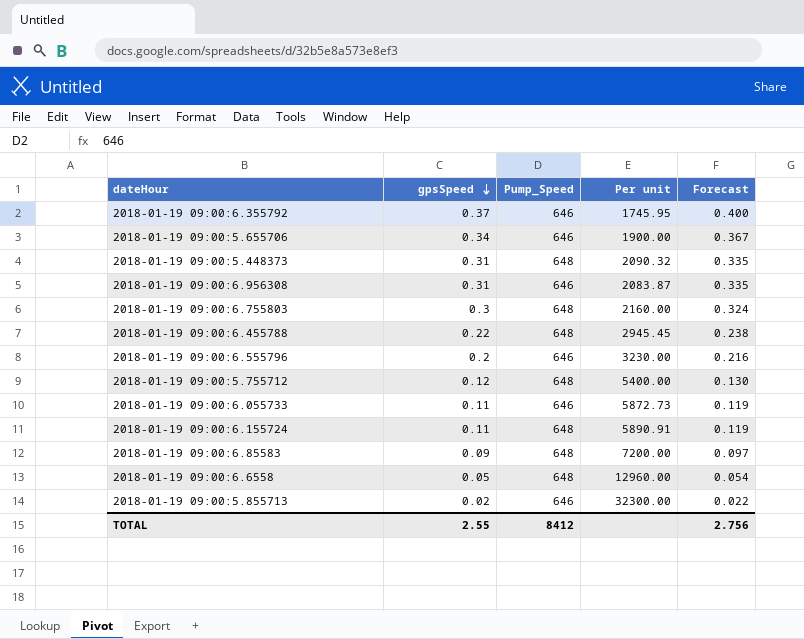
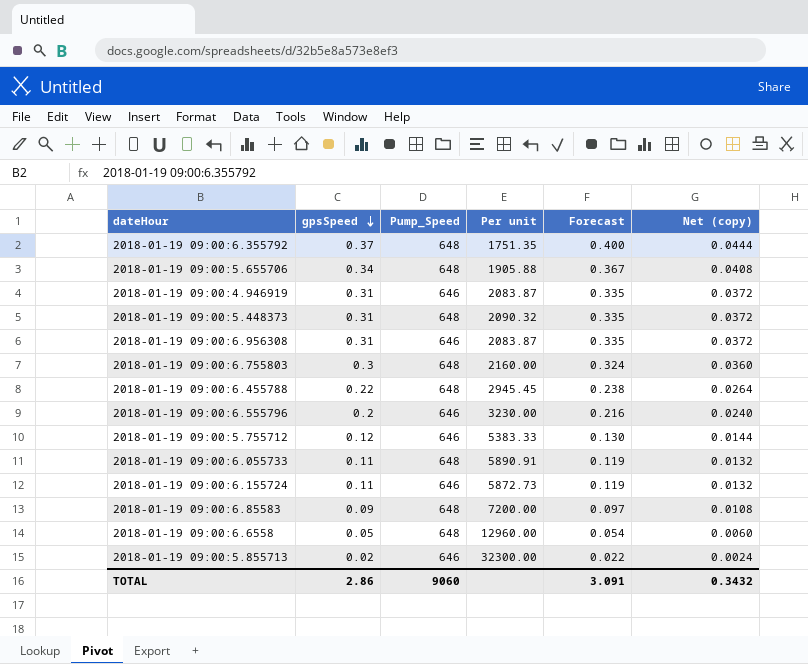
column Net (copy) | formula: none -> [gpsSpeed] * 0.12
2018-01-19 09:00:6.355792 | Pump_Speed: 646 -> 648
2018-01-19 09:00:6.355792 | Per unit: 1745.95 -> 1751.35
2018-01-19 09:00:5.655706 | Pump_Speed: 646 -> 648
2018-01-19 09:00:5.655706 | Per unit: 1900.00 -> 1905.88
row 2018-01-19 09:00:4.946919: none -> 0.31 | 646 | 2083.87 | 0.335 | 0.0372
2018-01-19 09:00:5.755712 | Pump_Speed: 648 -> 646
2018-01-19 09:00:5.755712 | Per unit: 5400.00 -> 5383.33
2018-01-19 09:00:6.055733 | Pump_Speed: 646 -> 648
2018-01-19 09:00:6.055733 | Per unit: 5872.73 -> 5890.91
2018-01-19 09:00:6.155724 | Pump_Speed: 648 -> 646
2018-01-19 09:00:6.155724 | Per unit: 5890.91 -> 5872.73
TOTAL | gpsSpeed: 2.55 -> 2.86
TOTAL | Pump_Speed: 8412 -> 9060
TOTAL | Forecast: 2.756 -> 3.091

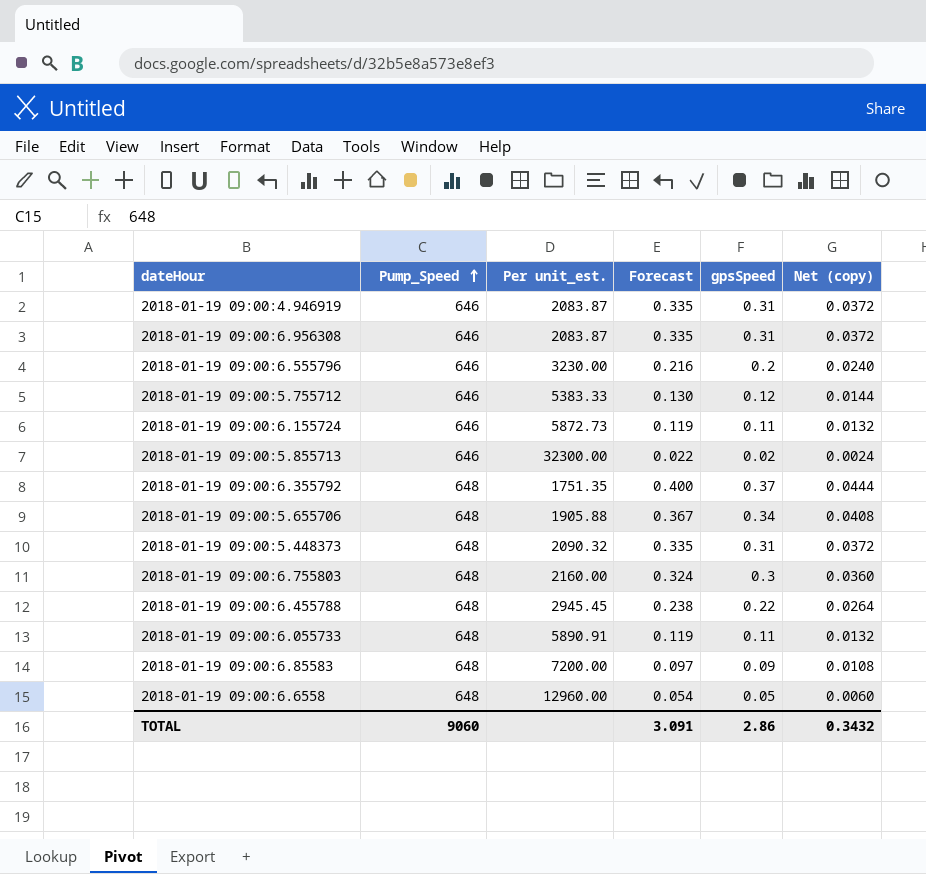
row order: gpsSpeed descending -> Pump_Speed ascending
column name: Per unit -> Per unit_est.
column gpsSpeed | position: 2 -> 5

